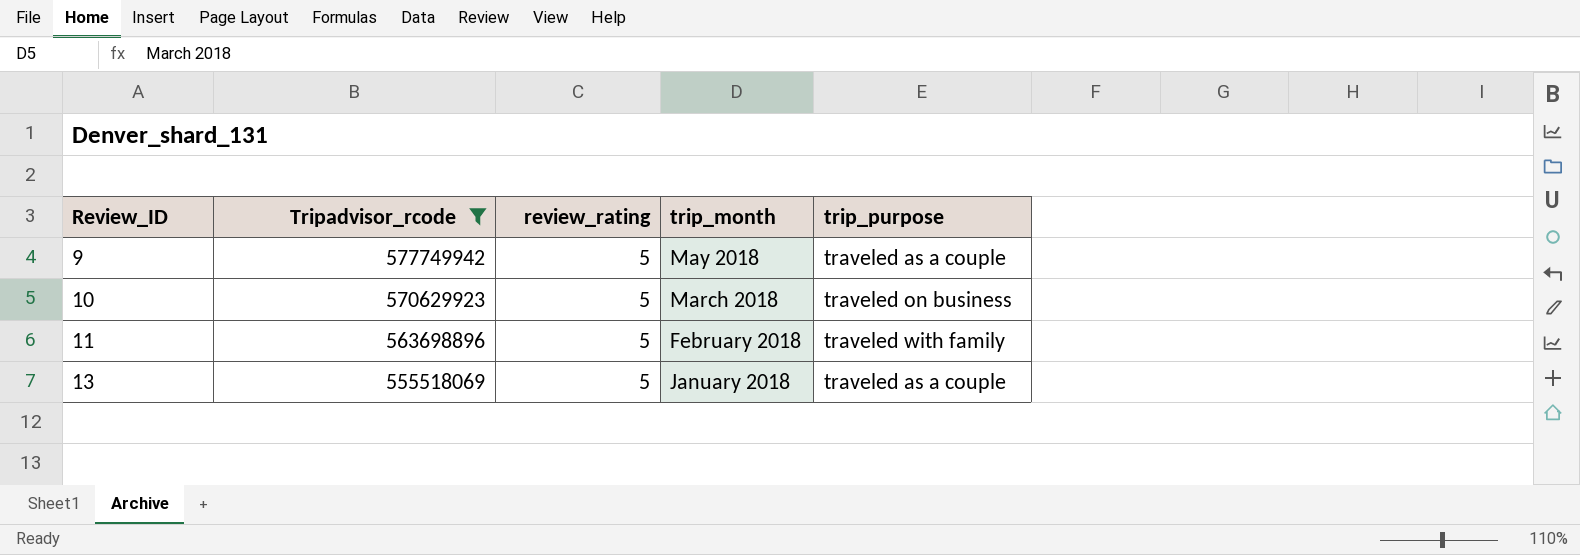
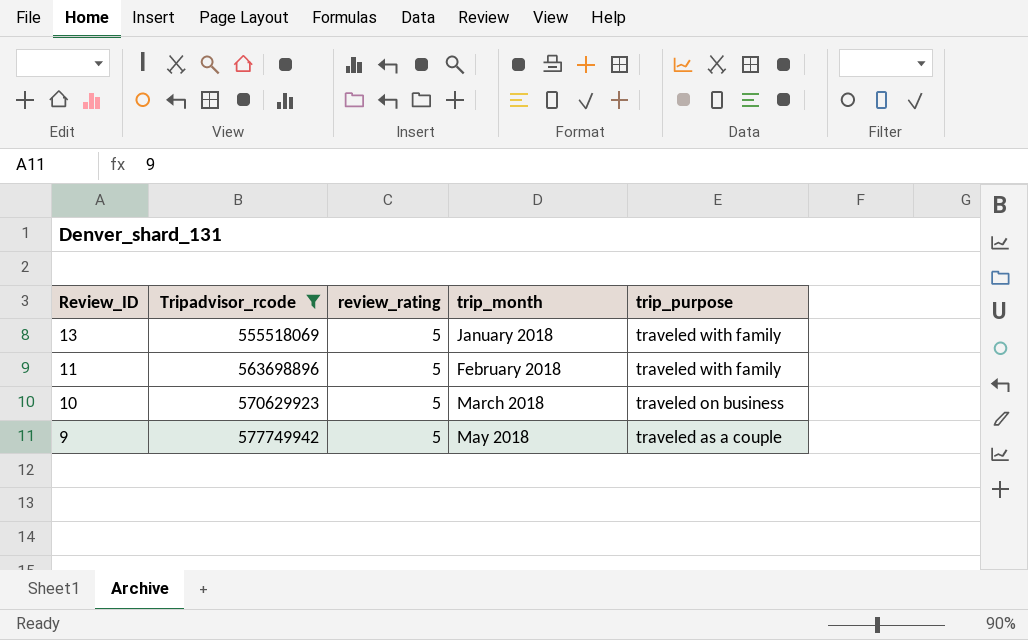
row order: Review_ID ascending -> Review_ID descending
13 | trip_purpose: traveled as a couple -> traveled with family

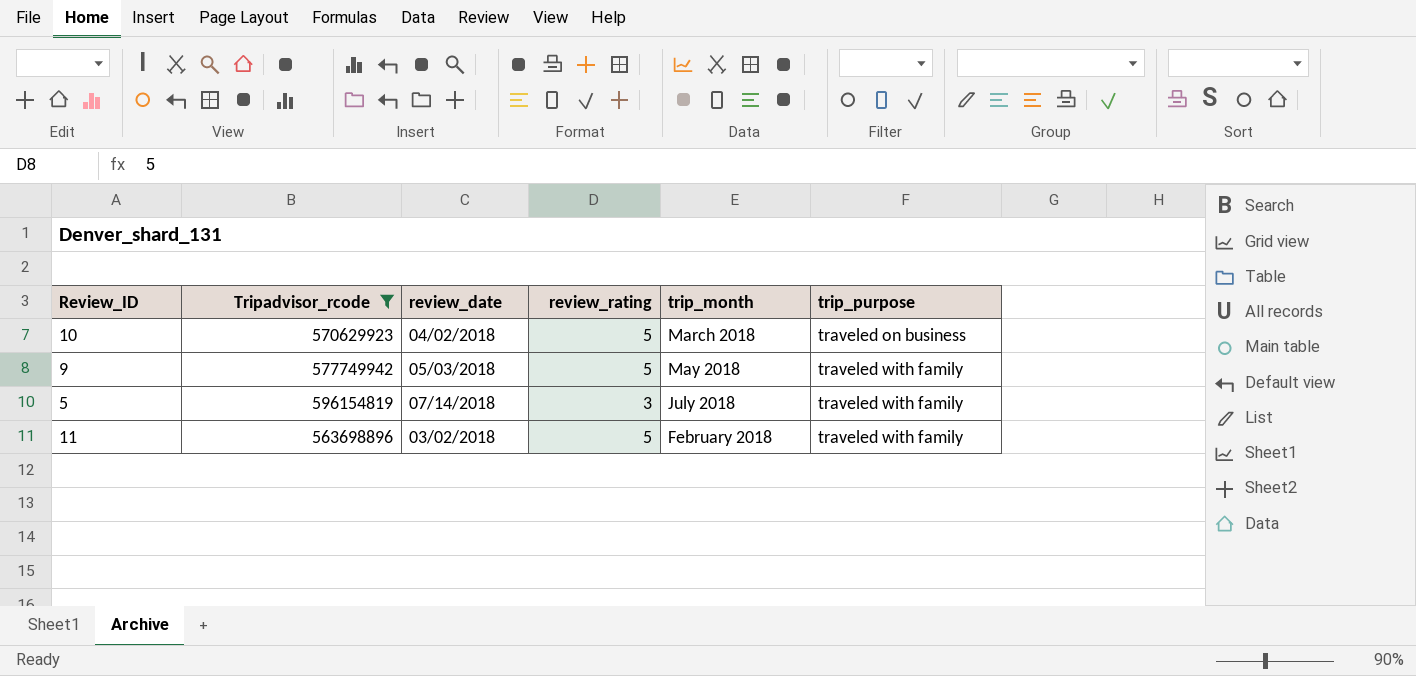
row order: Review_ID descending -> trip_purpose ascending
column review_date | position: none -> 3
row 13: 555518069 | 5 | January 2018 | traveled with family -> none
9 | trip_purpose: traveled as a couple -> traveled with family
row 5: none -> 596154819 | 07/14/2018 | 3 | July 2018 | traveled with family

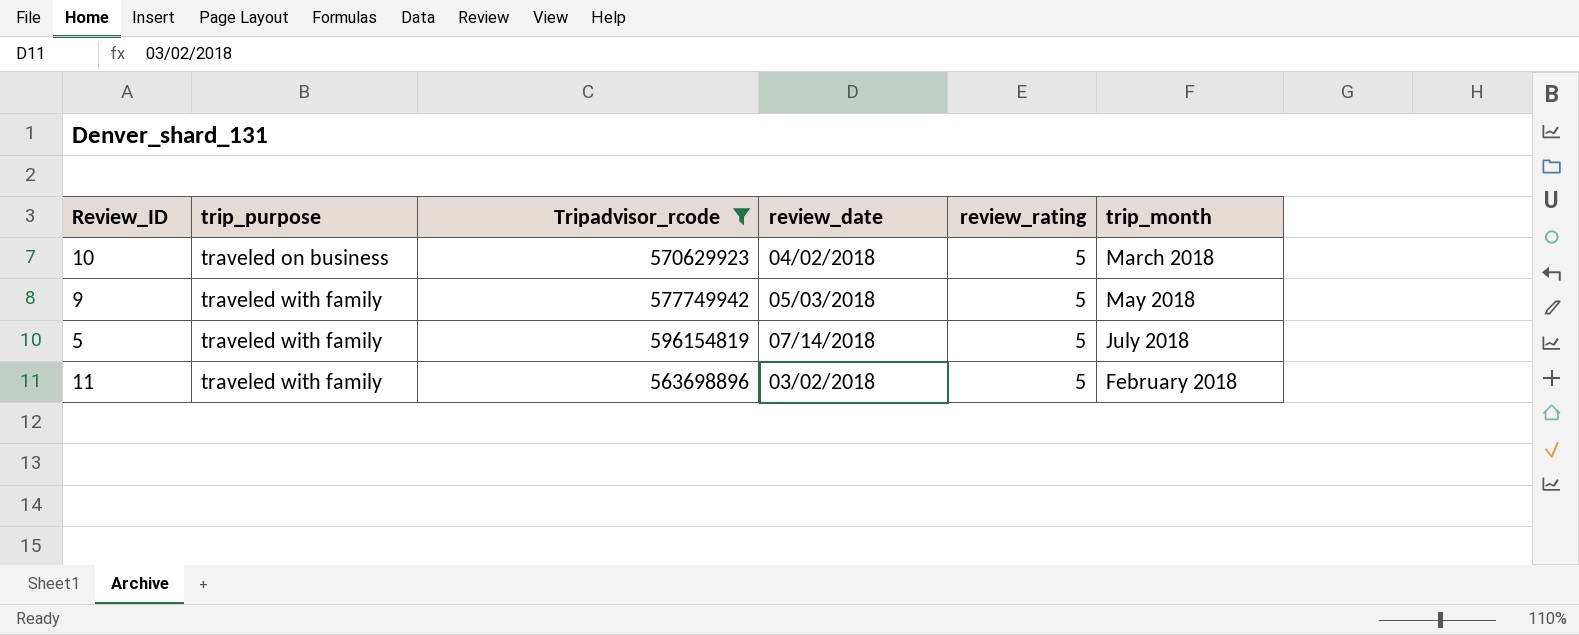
column trip_purpose | position: 6 -> 2
5 | review_rating: 3 -> 5

